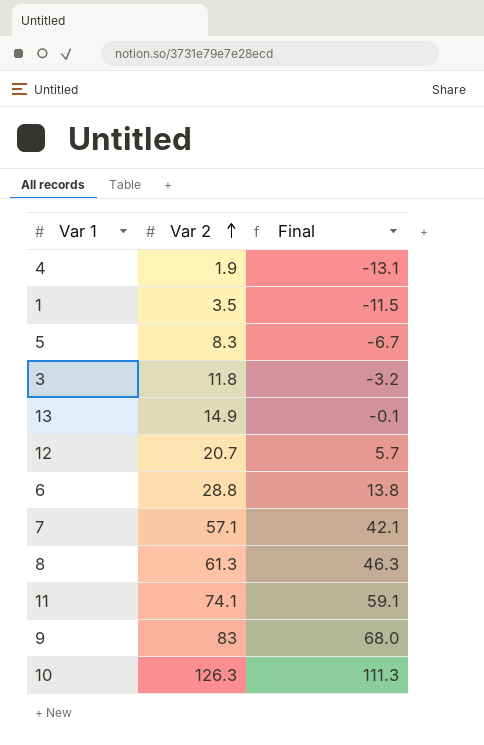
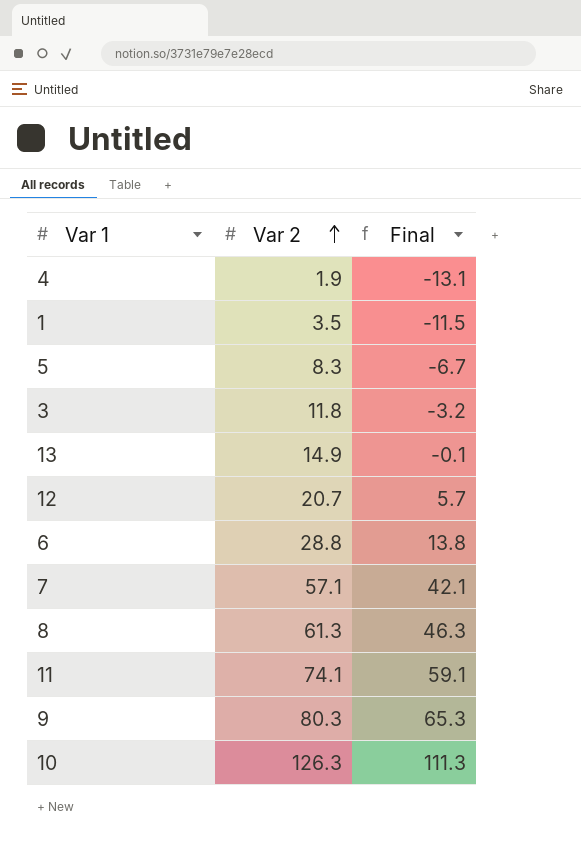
9 | Var 2: 83 -> 80.3
9 | Final: 68.0 -> 65.3

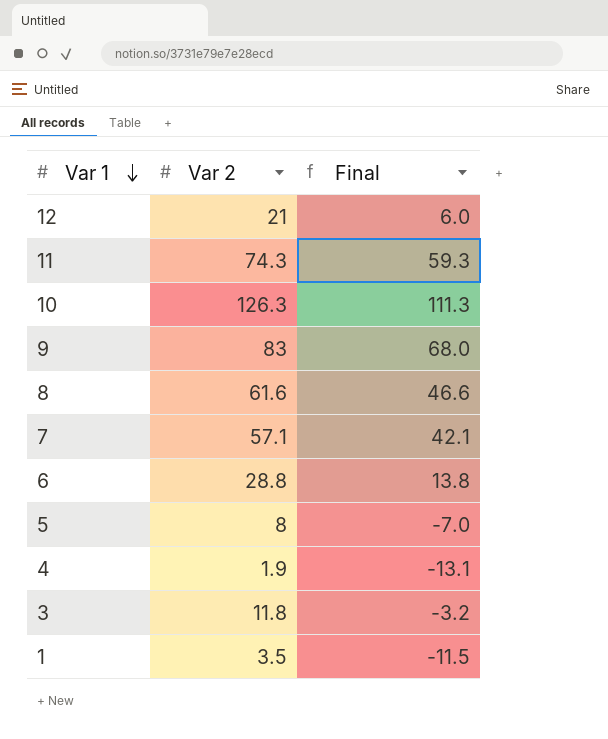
row order: Var 2 ascending -> Var 1 descending
row 13: 14.9 | -0.1 -> none
12 | Var 2: 20.7 -> 21
12 | Final: 5.7 -> 6.0
11 | Var 2: 74.1 -> 74.3
11 | Final: 59.1 -> 59.3
9 | Var 2: 80.3 -> 83
9 | Final: 65.3 -> 68.0
8 | Var 2: 61.3 -> 61.6
8 | Final: 46.3 -> 46.6
5 | Var 2: 8.3 -> 8
5 | Final: -6.7 -> -7.0

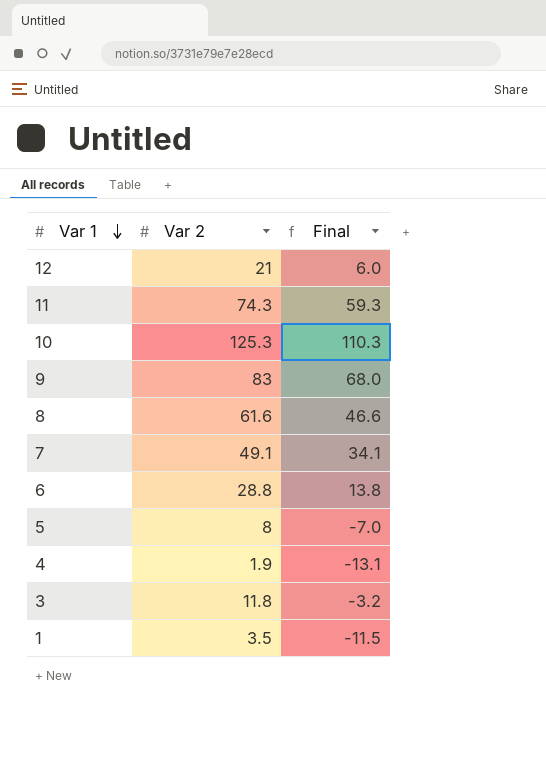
10 | Var 2: 126.3 -> 125.3
10 | Final: 111.3 -> 110.3
7 | Var 2: 57.1 -> 49.1
7 | Final: 42.1 -> 34.1

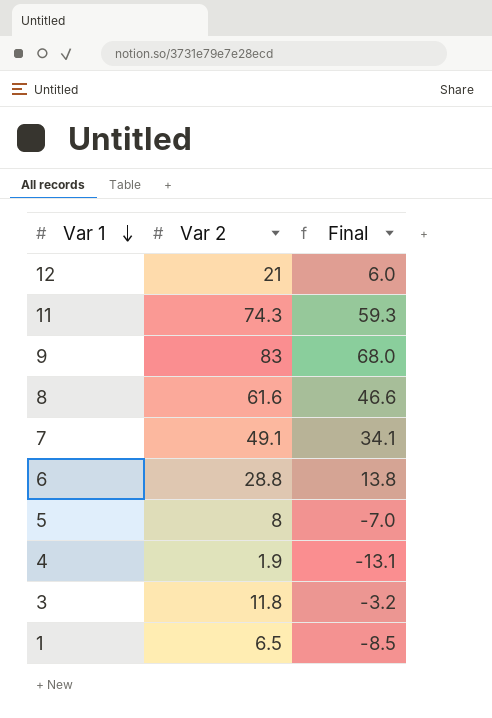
row 10: 125.3 | 110.3 -> none
1 | Var 2: 3.5 -> 6.5
1 | Final: -11.5 -> -8.5

